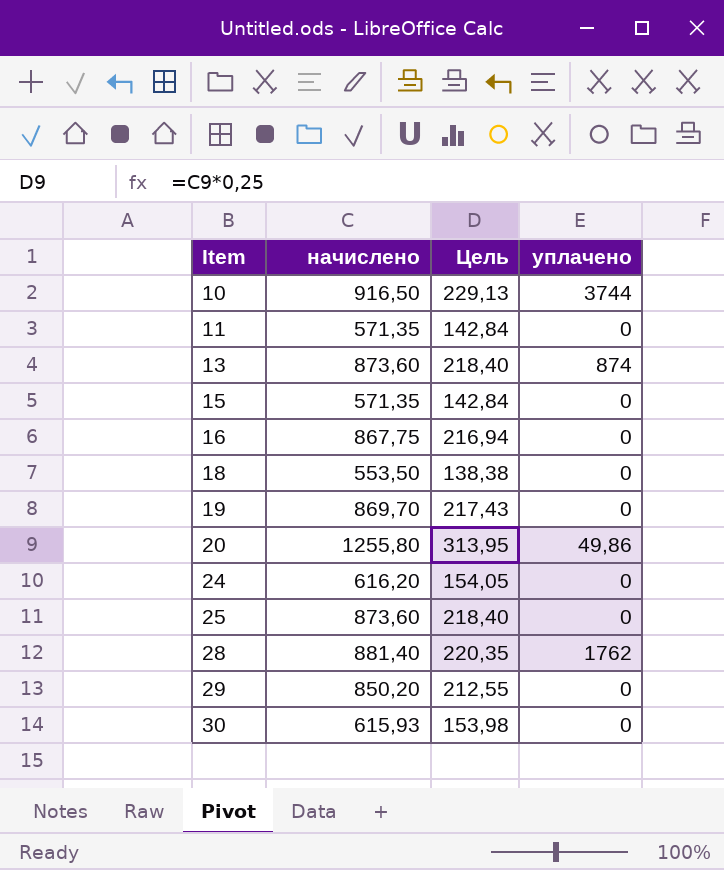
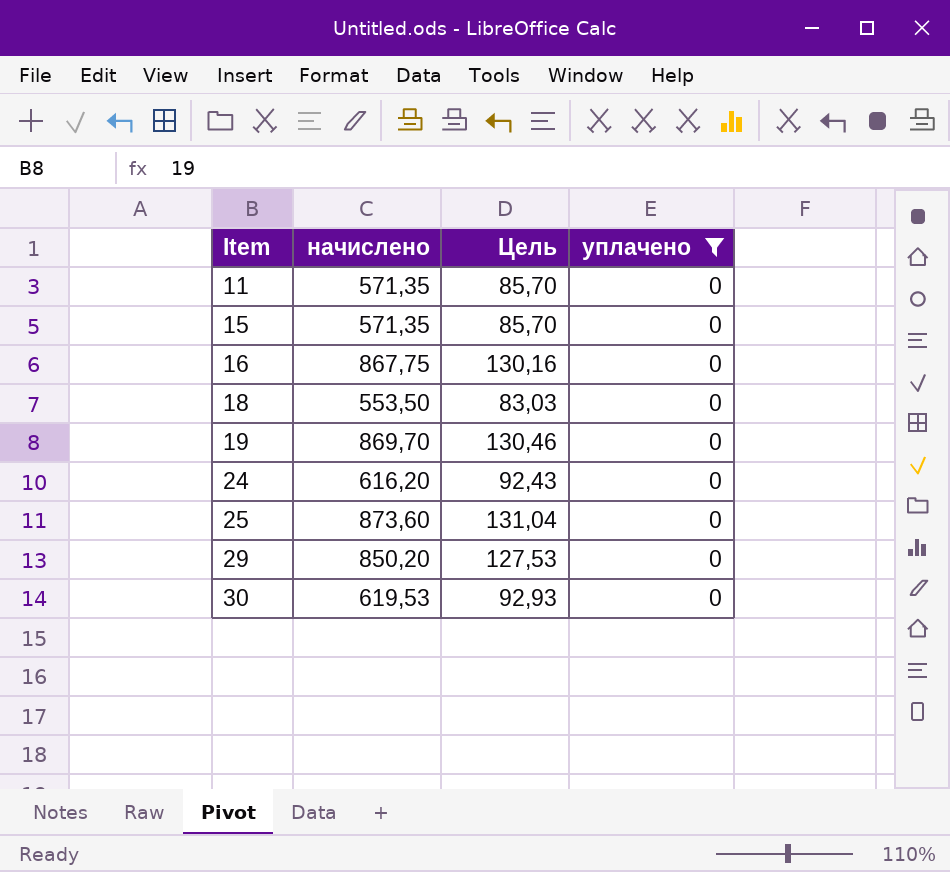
filter: none -> уплачено = 0
column Цель | formula: [начислено] * 0,25 -> [начислено] * 0,15
30 | начислено: 615,93 -> 619,53

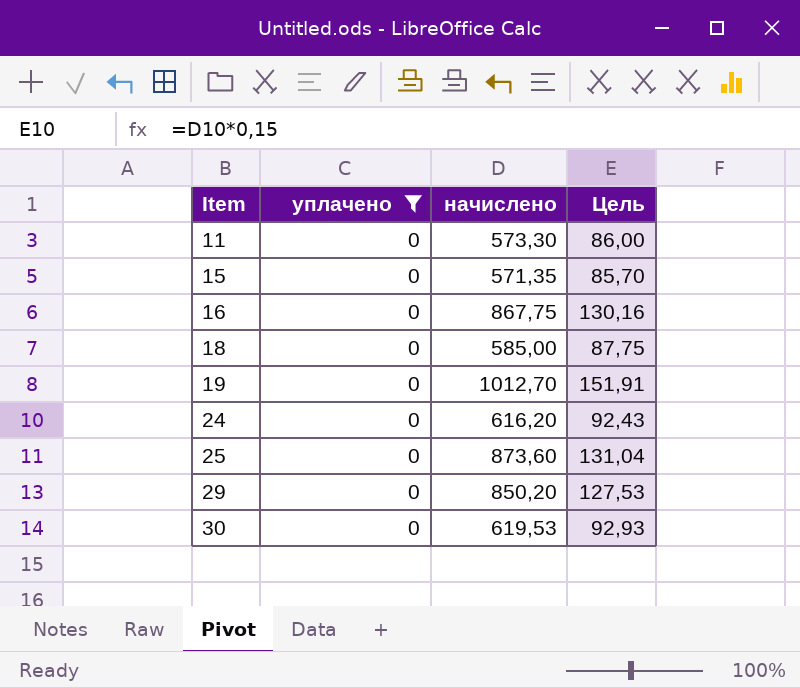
column уплачено | position: 4 -> 2
11 | начислено: 571,35 -> 573,30
11 | Цель: 85,70 -> 86,00
18 | начислено: 553,50 -> 585,00
18 | Цель: 83,03 -> 87,75
19 | начислено: 869,70 -> 1012,70
19 | Цель: 130,46 -> 151,91

